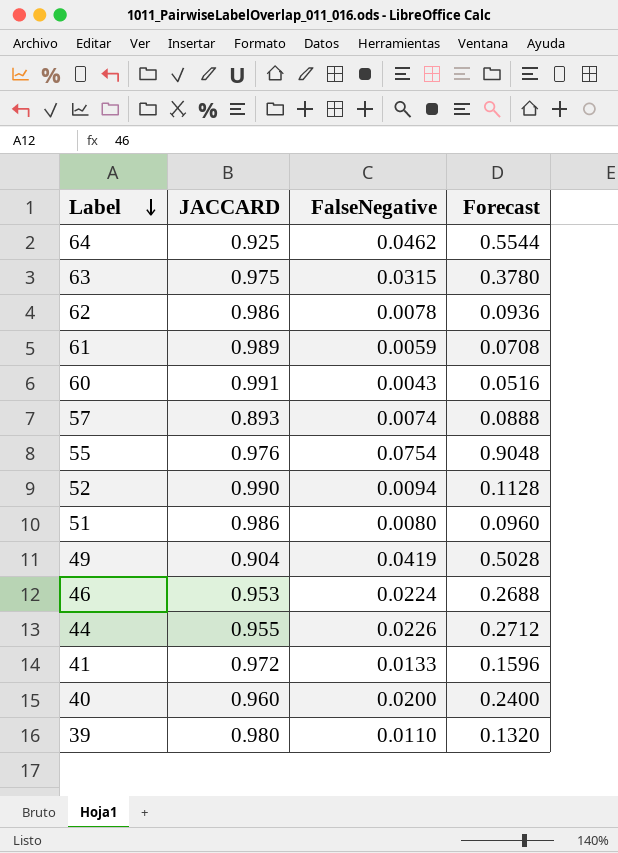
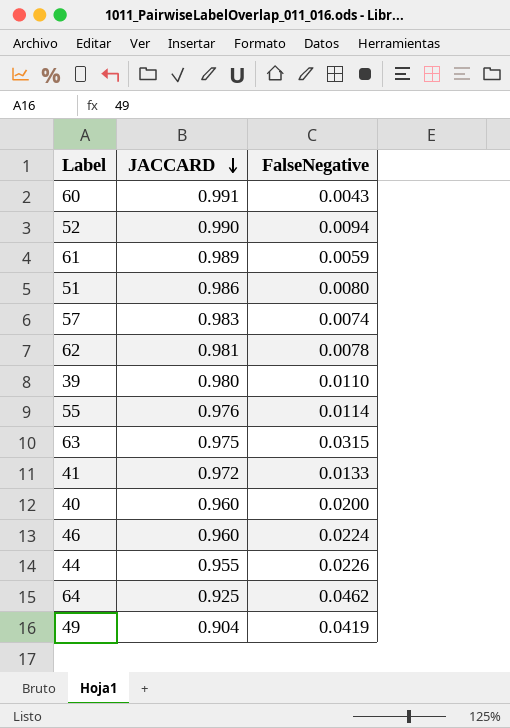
row order: Label descending -> JACCARD descending
column Forecast | formula: [FalseNegative] * 12 -> none
57 | JACCARD: 0.893 -> 0.983
62 | JACCARD: 0.986 -> 0.981
55 | FalseNegative: 0.0754 -> 0.0114
46 | JACCARD: 0.953 -> 0.960

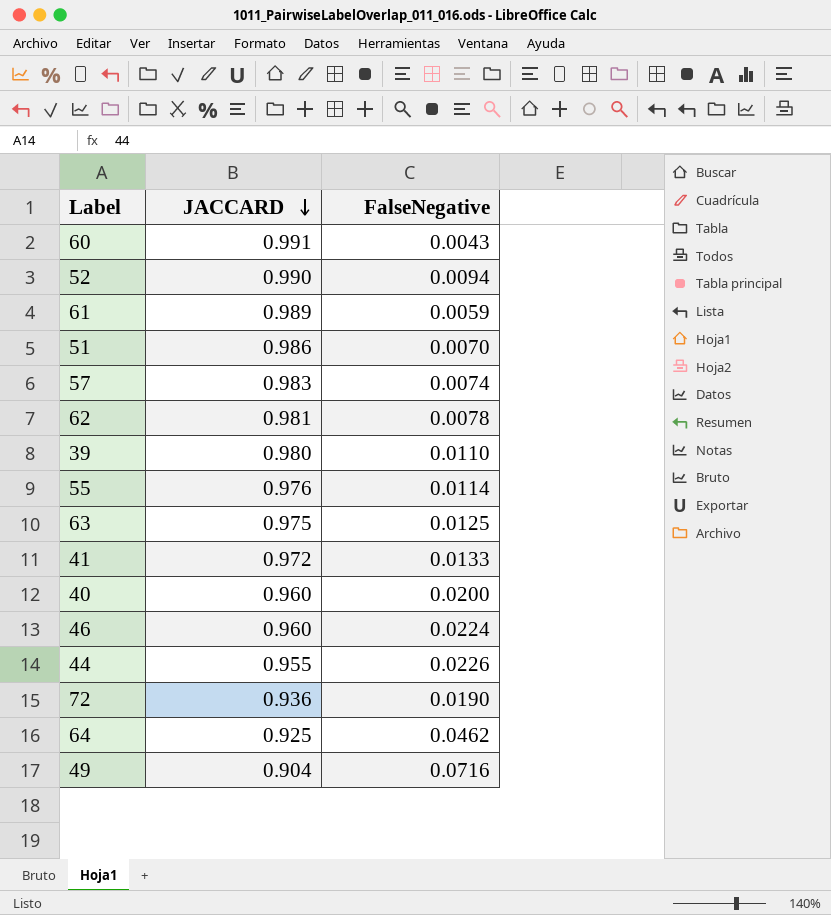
51 | FalseNegative: 0.0080 -> 0.0070
63 | FalseNegative: 0.0315 -> 0.0125
row 72: none -> 0.936 | 0.0190
49 | FalseNegative: 0.0419 -> 0.0716

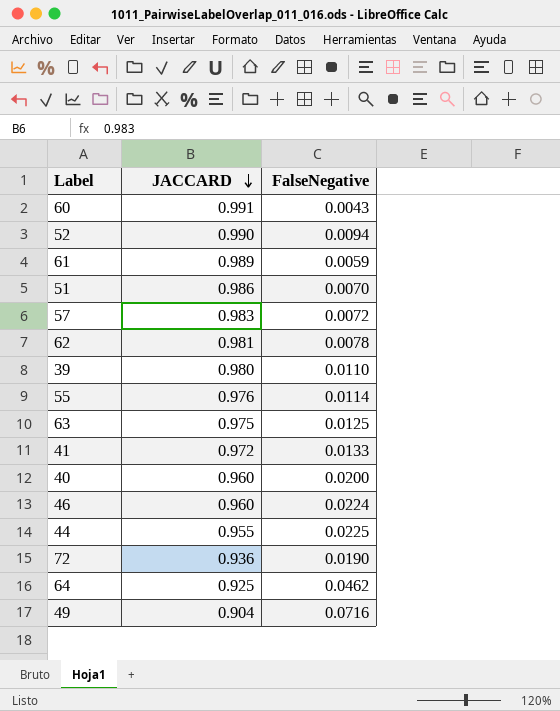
57 | FalseNegative: 0.0074 -> 0.0072
44 | FalseNegative: 0.0226 -> 0.0225

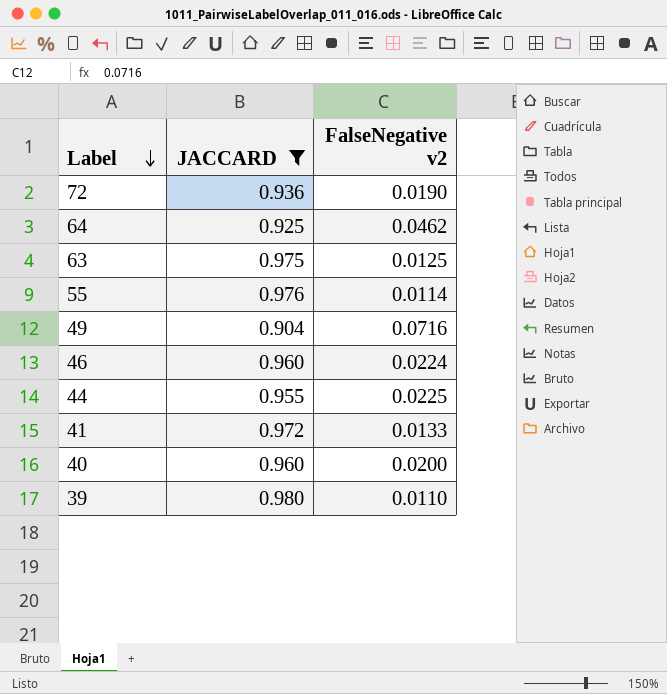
filter: none -> JACCARD <= 0.980
row order: JACCARD descending -> Label descending
column name: FalseNegative -> FalseNegative v2

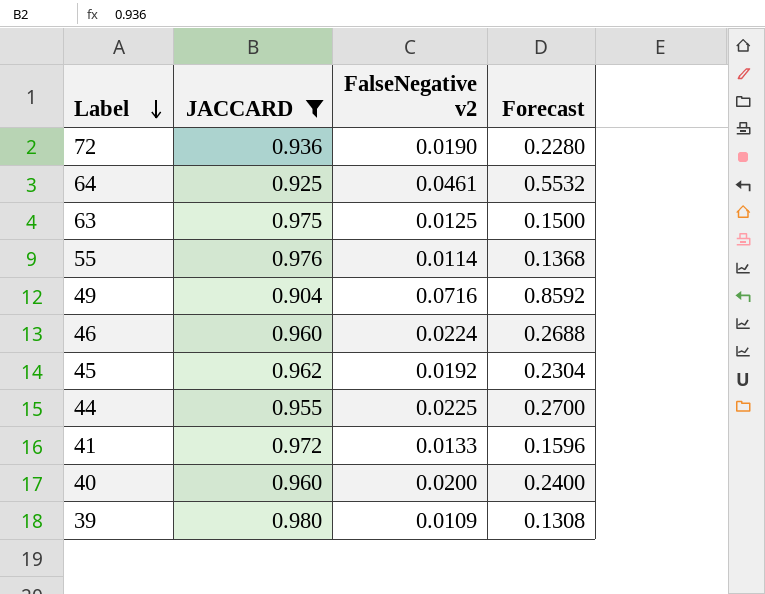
column Forecast | formula: none -> [FalseNegative v2] * 12
64 | FalseNegative v2: 0.0462 -> 0.0461
row 45: none -> 0.962 | 0.0192 | 0.2304
39 | FalseNegative v2: 0.0110 -> 0.0109

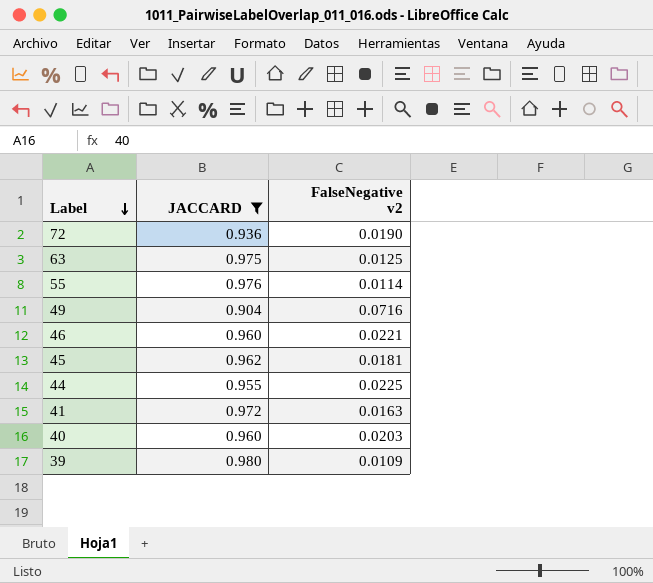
column Forecast | formula: [FalseNegative v2] * 12 -> none
row 64: 0.925 | 0.0461 | 0.5532 -> none
46 | FalseNegative v2: 0.0224 -> 0.0221
45 | FalseNegative v2: 0.0192 -> 0.0181
41 | FalseNegative v2: 0.0133 -> 0.0163
40 | FalseNegative v2: 0.0200 -> 0.0203

